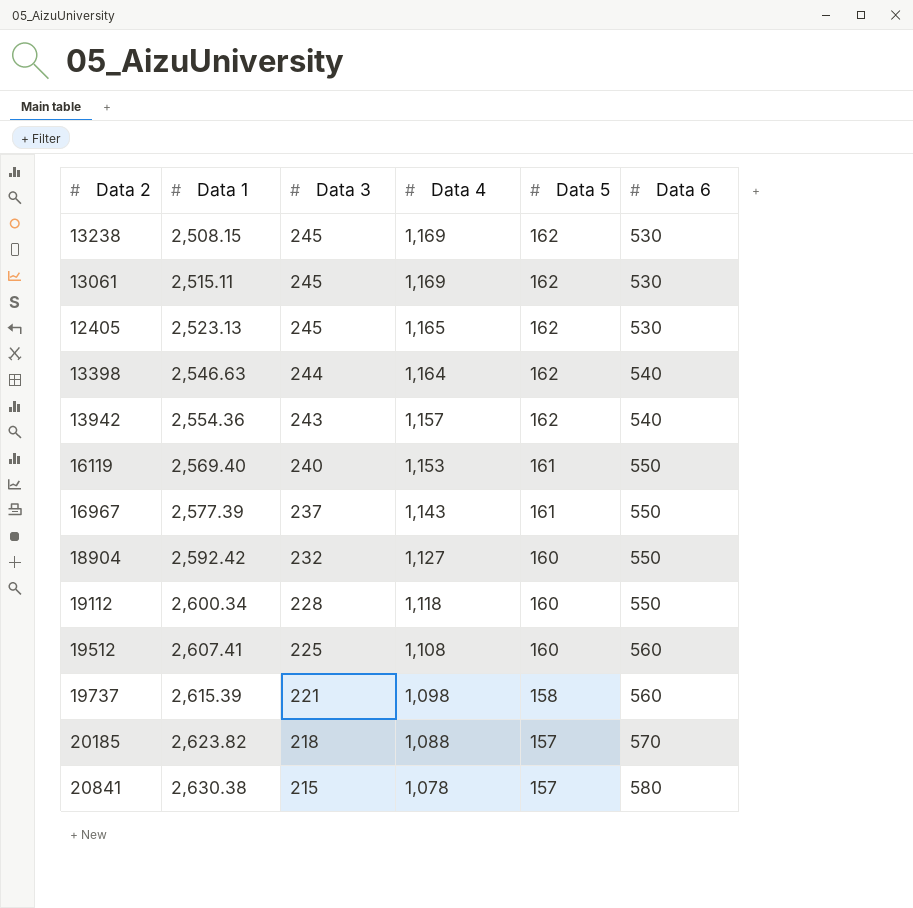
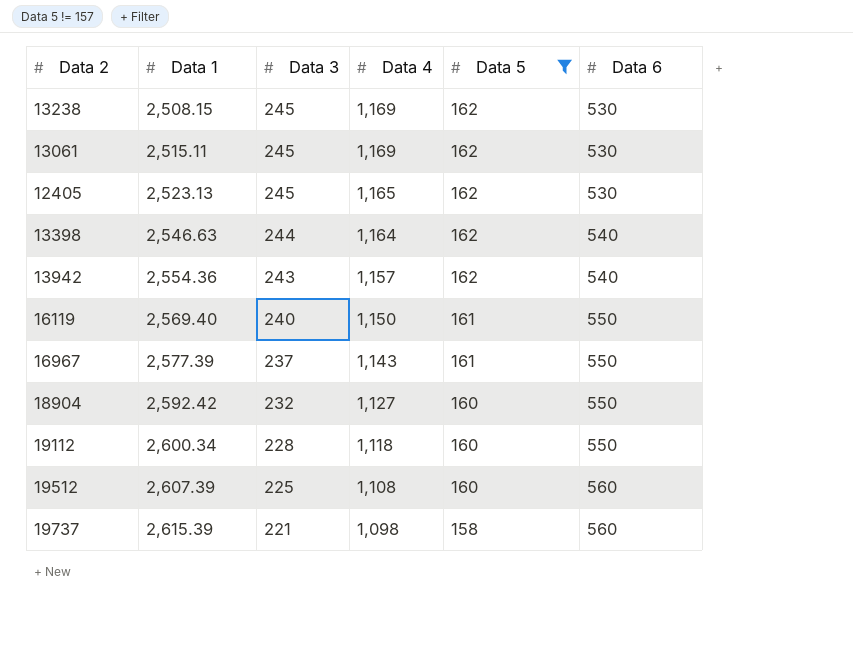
filter: none -> Data 5 != 157
16119 | Data 4: 1,153 -> 1,150
19512 | Data 1: 2,607.41 -> 2,607.39

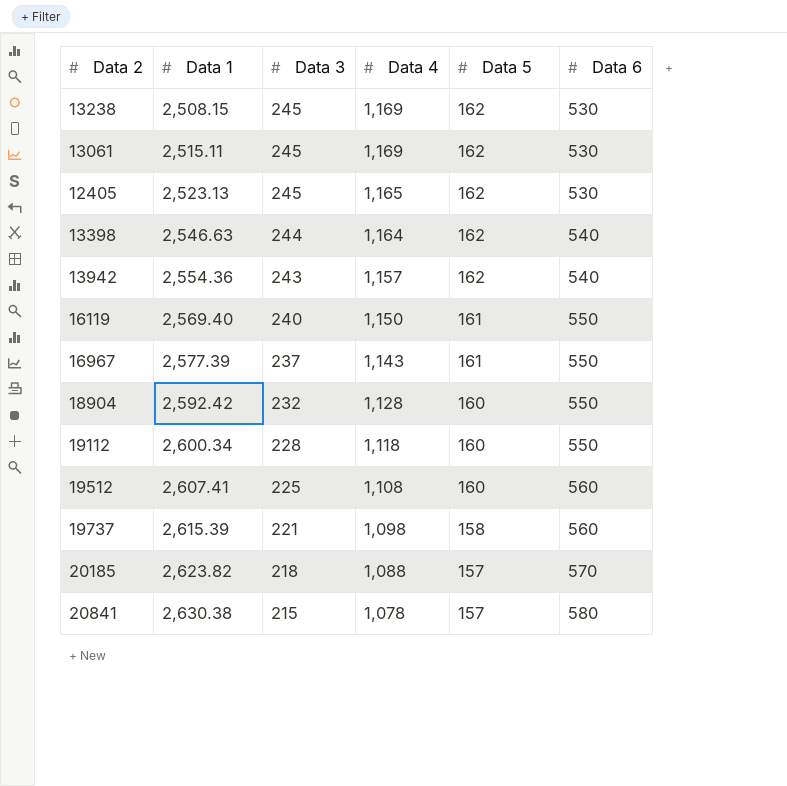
filter: Data 5 != 157 -> none
18904 | Data 4: 1,127 -> 1,128
19512 | Data 1: 2,607.39 -> 2,607.41

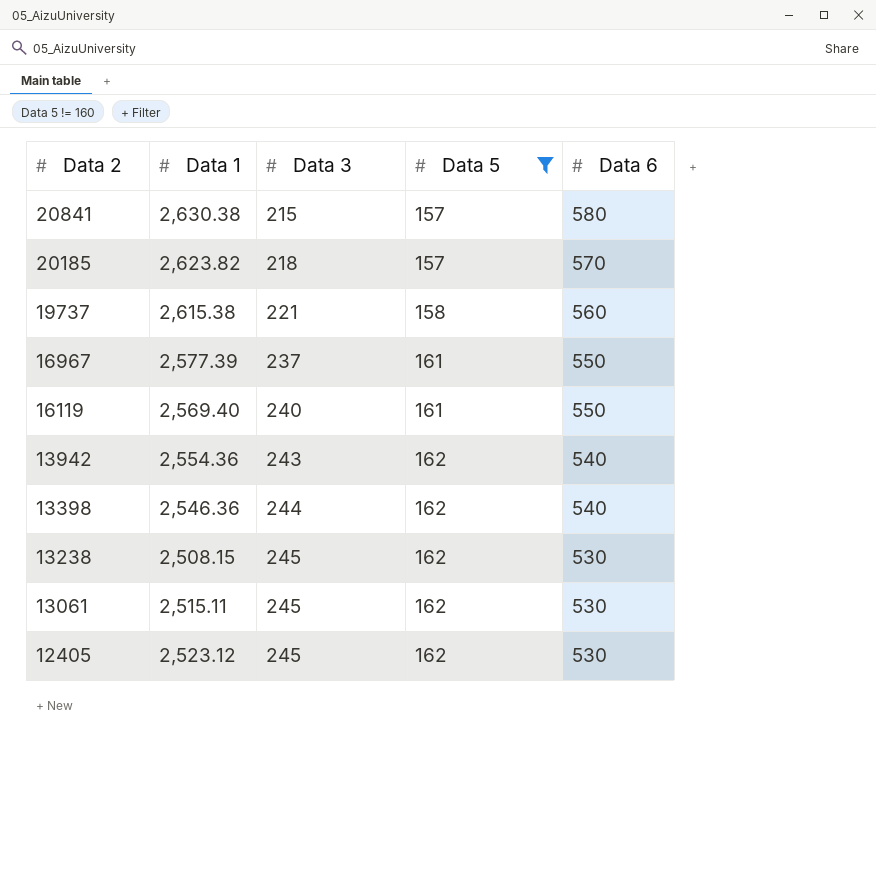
filter: none -> Data 5 != 160
row order: Data 1 ascending -> Data 2 descending
column Data 4 | position: 4 -> none
19737 | Data 1: 2,615.39 -> 2,615.38
13398 | Data 1: 2,546.63 -> 2,546.36
12405 | Data 1: 2,523.13 -> 2,523.12

